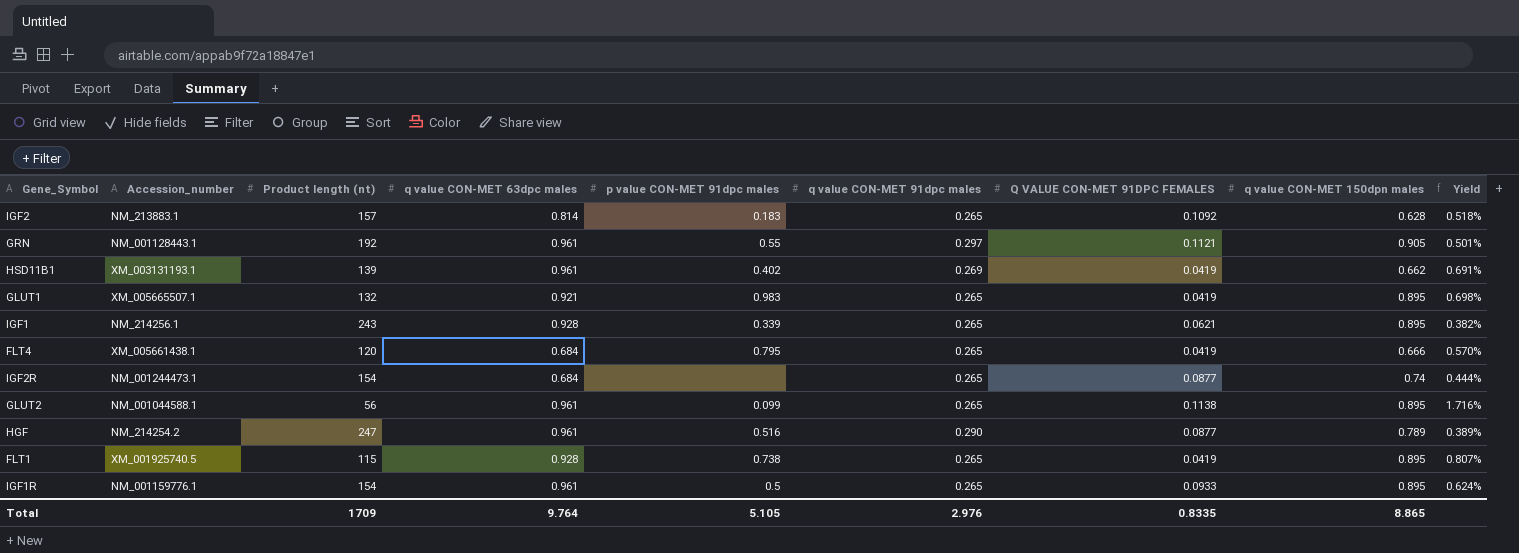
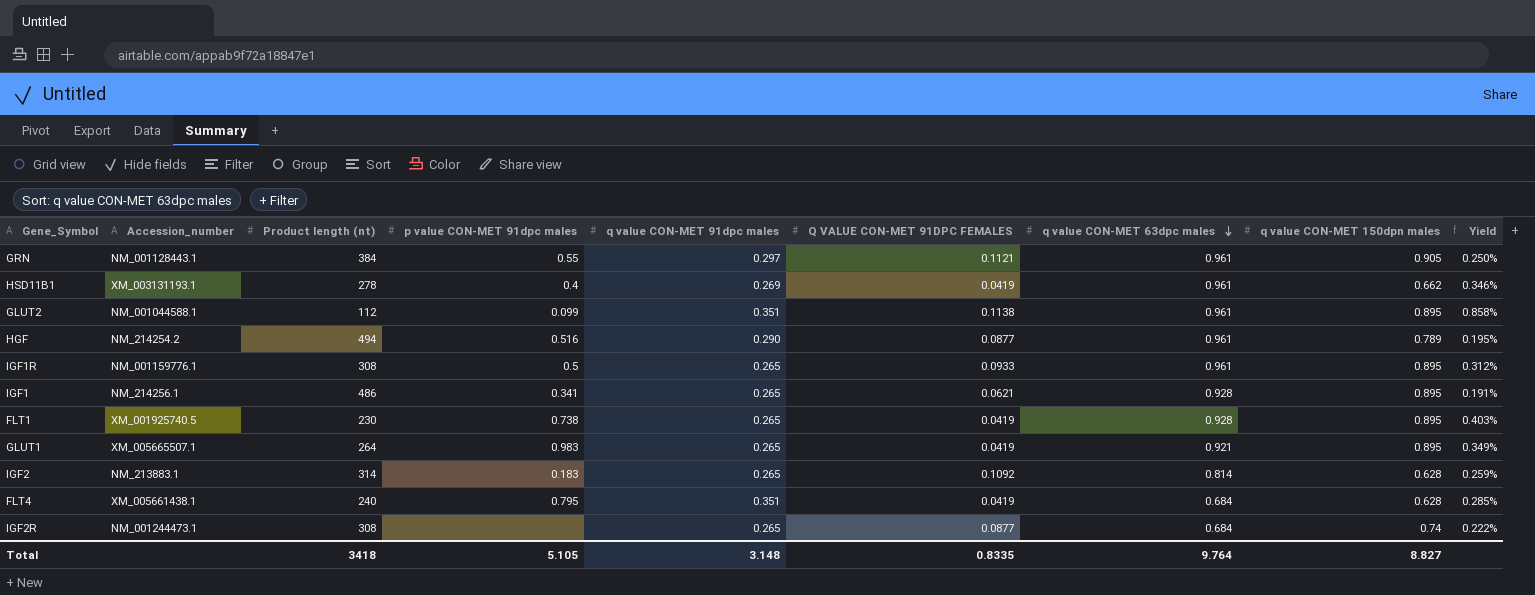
row order: none -> q value CON-MET 63dpc males descending
column q value CON-MET 63dpc males | position: 4 -> 7
GRN | Product length (nt): 192 -> 384
GRN | Yield: 0.501% -> 0.250%
HSD11B1 | Product length (nt): 139 -> 278
HSD11B1 | p value CON-MET 91dpc males: 0.402 -> 0.4
HSD11B1 | Yield: 0.691% -> 0.346%
GLUT2 | Product length (nt): 56 -> 112
GLUT2 | q value CON-MET 91dpc males: 0.265 -> 0.351
GLUT2 | Yield: 1.716% -> 0.858%
HGF | Product length (nt): 247 -> 494
HGF | Yield: 0.389% -> 0.195%
IGF1R | Product length (nt): 154 -> 308
IGF1R | Yield: 0.624% -> 0.312%
IGF1 | Product length (nt): 243 -> 486
IGF1 | p value CON-MET 91dpc males: 0.339 -> 0.341
IGF1 | Yield: 0.382% -> 0.191%
FLT1 | Product length (nt): 115 -> 230
FLT1 | Yield: 0.807% -> 0.403%
GLUT1 | Product length (nt): 132 -> 264
GLUT1 | Yield: 0.698% -> 0.349%
IGF2 | Product length (nt): 157 -> 314
IGF2 | Yield: 0.518% -> 0.259%
FLT4 | Product length (nt): 120 -> 240
FLT4 | q value CON-MET 91dpc males: 0.265 -> 0.351
FLT4 | q value CON-MET 150dpn males: 0.666 -> 0.628
FLT4 | Yield: 0.570% -> 0.285%
IGF2R | Product length (nt): 154 -> 308
IGF2R | Yield: 0.444% -> 0.222%
Total | Product length (nt): 1709 -> 3418
Total | q value CON-MET 91dpc males: 2.976 -> 3.148
Total | q value CON-MET 150dpn males: 8.865 -> 8.827

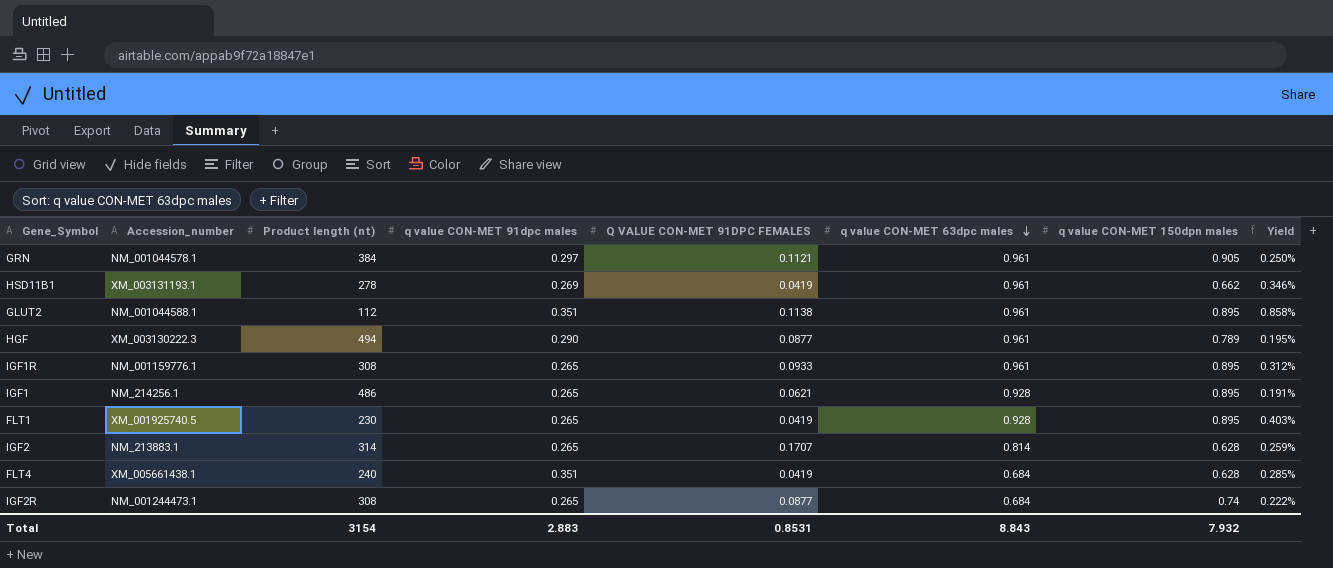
column p value CON-MET 91dpc males | position: 4 -> none
row GLUT1: XM_005665507.1 | 264 | 0.983 | 0.265 | 0.0419 | 0.921 | 0.895 | 0.349% -> none
GRN | Accession_number: NM_001128443.1 -> NM_001044578.1
HGF | Accession_number: NM_214254.2 -> XM_003130222.3
IGF2 | Q VALUE CON-MET 91DPC FEMALES: 0.1092 -> 0.1707
Total | Product length (nt): 3418 -> 3154
Total | q value CON-MET 91dpc males: 3.148 -> 2.883
Total | Q VALUE CON-MET 91DPC FEMALES: 0.8335 -> 0.8531
Total | q value CON-MET 63dpc males: 9.764 -> 8.843
Total | q value CON-MET 150dpn males: 8.827 -> 7.932

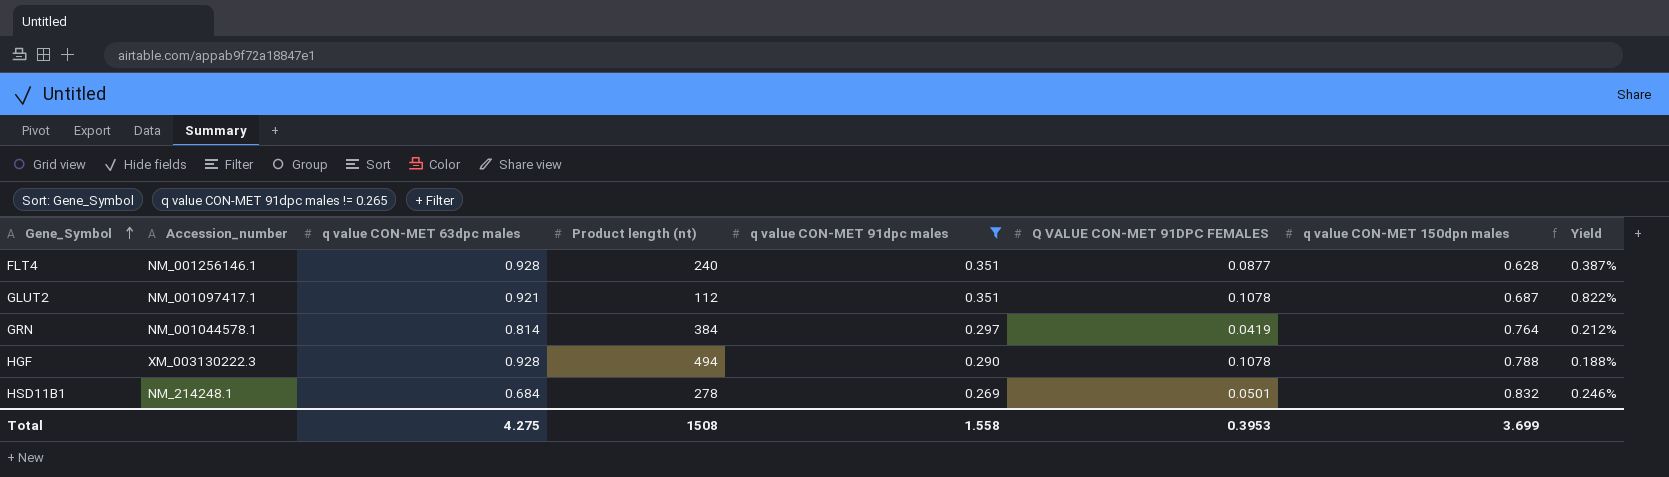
filter: none -> q value CON-MET 91dpc males != 0.265
row order: q value CON-MET 63dpc males descending -> Gene_Symbol ascending
column q value CON-MET 63dpc males | position: 6 -> 3
FLT4 | Accession_number: XM_005661438.1 -> NM_001256146.1
FLT4 | q value CON-MET 63dpc males: 0.684 -> 0.928
FLT4 | Q VALUE CON-MET 91DPC FEMALES: 0.0419 -> 0.0877
FLT4 | Yield: 0.285% -> 0.387%
GLUT2 | Accession_number: NM_001044588.1 -> NM_001097417.1
GLUT2 | q value CON-MET 63dpc males: 0.961 -> 0.921
GLUT2 | Q VALUE CON-MET 91DPC FEMALES: 0.1138 -> 0.1078
GLUT2 | q value CON-MET 150dpn males: 0.895 -> 0.687
GLUT2 | Yield: 0.858% -> 0.822%
GRN | q value CON-MET 63dpc males: 0.961 -> 0.814
GRN | Q VALUE CON-MET 91DPC FEMALES: 0.1121 -> 0.0419
GRN | q value CON-MET 150dpn males: 0.905 -> 0.764
GRN | Yield: 0.250% -> 0.212%
HGF | q value CON-MET 63dpc males: 0.961 -> 0.928
HGF | Q VALUE CON-MET 91DPC FEMALES: 0.0877 -> 0.1078
HGF | q value CON-MET 150dpn males: 0.789 -> 0.788
HGF | Yield: 0.195% -> 0.188%
HSD11B1 | Accession_number: XM_003131193.1 -> NM_214248.1
HSD11B1 | q value CON-MET 63dpc males: 0.961 -> 0.684
HSD11B1 | Q VALUE CON-MET 91DPC FEMALES: 0.0419 -> 0.0501
HSD11B1 | q value CON-MET 150dpn males: 0.662 -> 0.832
HSD11B1 | Yield: 0.346% -> 0.246%
Total | q value CON-MET 63dpc males: 8.843 -> 4.275
Total | Product length (nt): 3154 -> 1508
Total | q value CON-MET 91dpc males: 2.883 -> 1.558
Total | Q VALUE CON-MET 91DPC FEMALES: 0.8531 -> 0.3953
Total | q value CON-MET 150dpn males: 7.932 -> 3.699

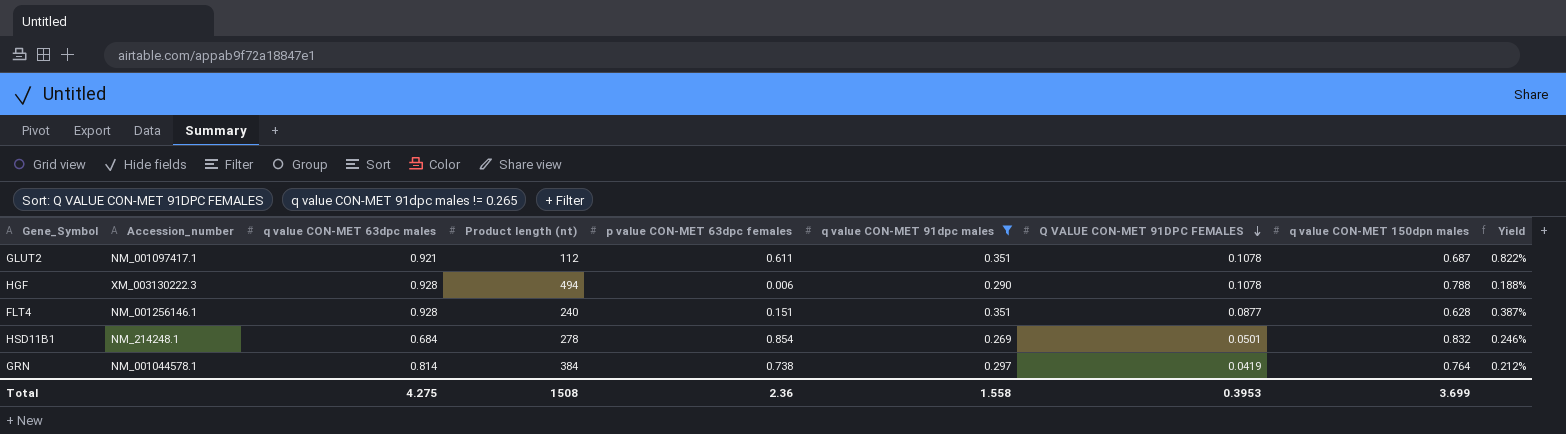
row order: Gene_Symbol ascending -> Q VALUE CON-MET 91DPC FEMALES descending
column p value CON-MET 63dpc females | position: none -> 5

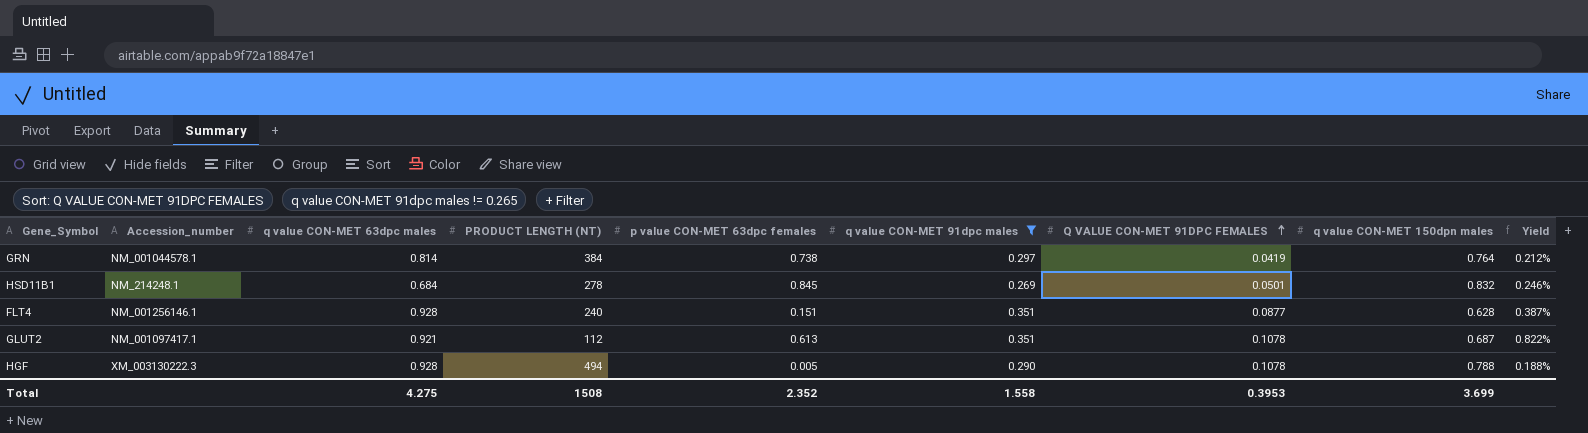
row order: Q VALUE CON-MET 91DPC FEMALES descending -> Q VALUE CON-MET 91DPC FEMALES ascending
column name: Product length (nt) -> PRODUCT LENGTH (NT)
HSD11B1 | p value CON-MET 63dpc females: 0.854 -> 0.845
GLUT2 | p value CON-MET 63dpc females: 0.611 -> 0.613
HGF | p value CON-MET 63dpc females: 0.006 -> 0.005
Total | p value CON-MET 63dpc females: 2.36 -> 2.352

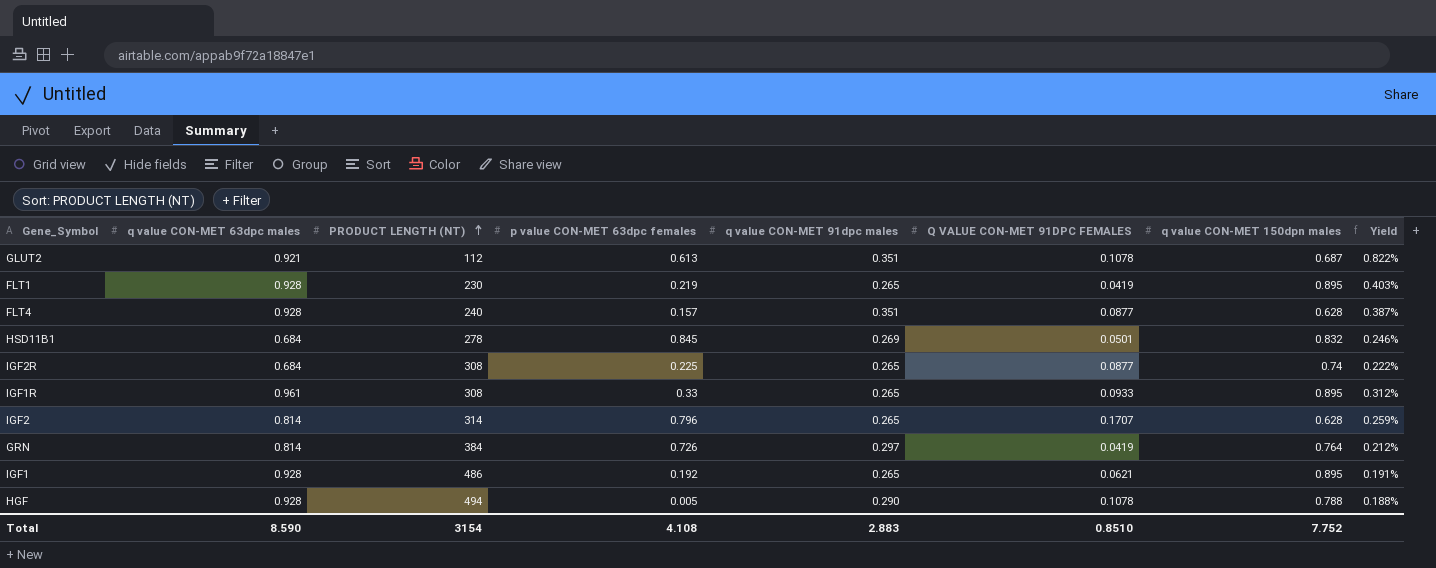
filter: q value CON-MET 91dpc males != 0.265 -> none
row order: Q VALUE CON-MET 91DPC FEMALES ascending -> PRODUCT LENGTH (NT) ascending
column Accession_number | position: 2 -> none
FLT4 | p value CON-MET 63dpc females: 0.151 -> 0.157
GRN | p value CON-MET 63dpc females: 0.738 -> 0.726
Total | q value CON-MET 63dpc males: 4.275 -> 8.590
Total | PRODUCT LENGTH (NT): 1508 -> 3154
Total | p value CON-MET 63dpc females: 2.352 -> 4.108
Total | q value CON-MET 91dpc males: 1.558 -> 2.883
Total | Q VALUE CON-MET 91DPC FEMALES: 0.3953 -> 0.8510
Total | q value CON-MET 150dpn males: 3.699 -> 7.752

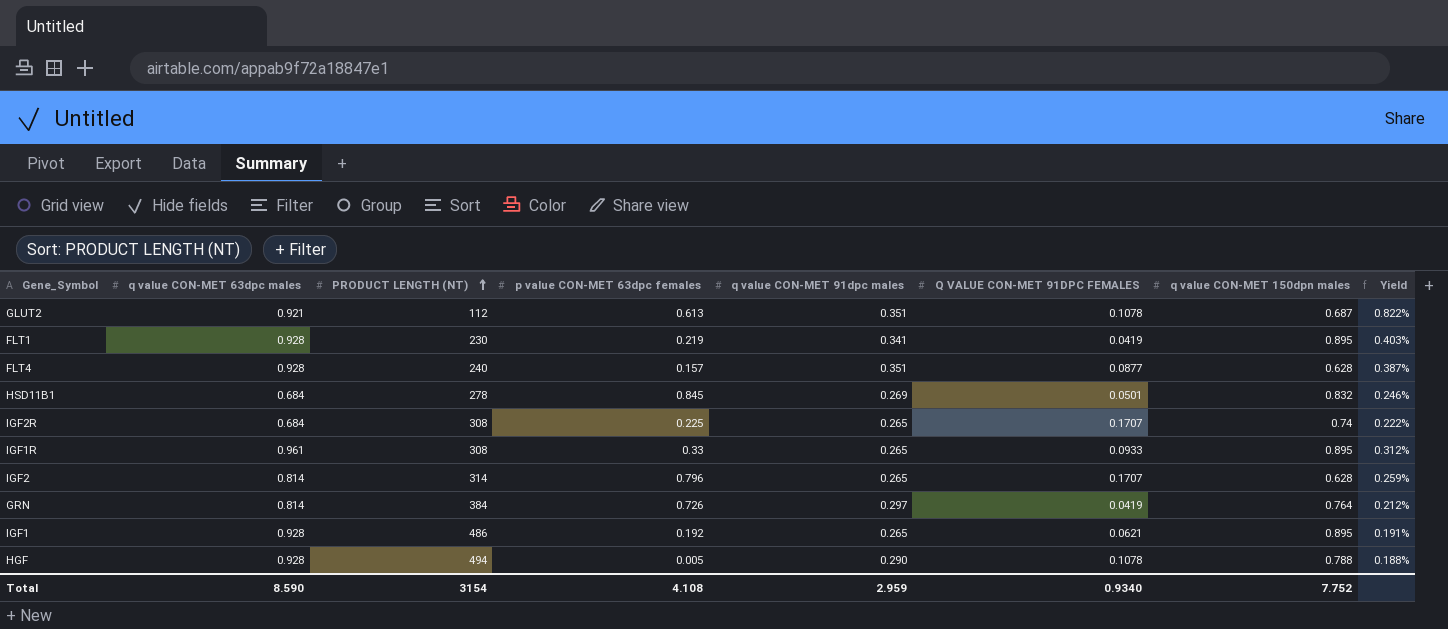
FLT1 | q value CON-MET 91dpc males: 0.265 -> 0.341
IGF2R | Q VALUE CON-MET 91DPC FEMALES: 0.0877 -> 0.1707
Total | q value CON-MET 91dpc males: 2.883 -> 2.959
Total | Q VALUE CON-MET 91DPC FEMALES: 0.8510 -> 0.9340

